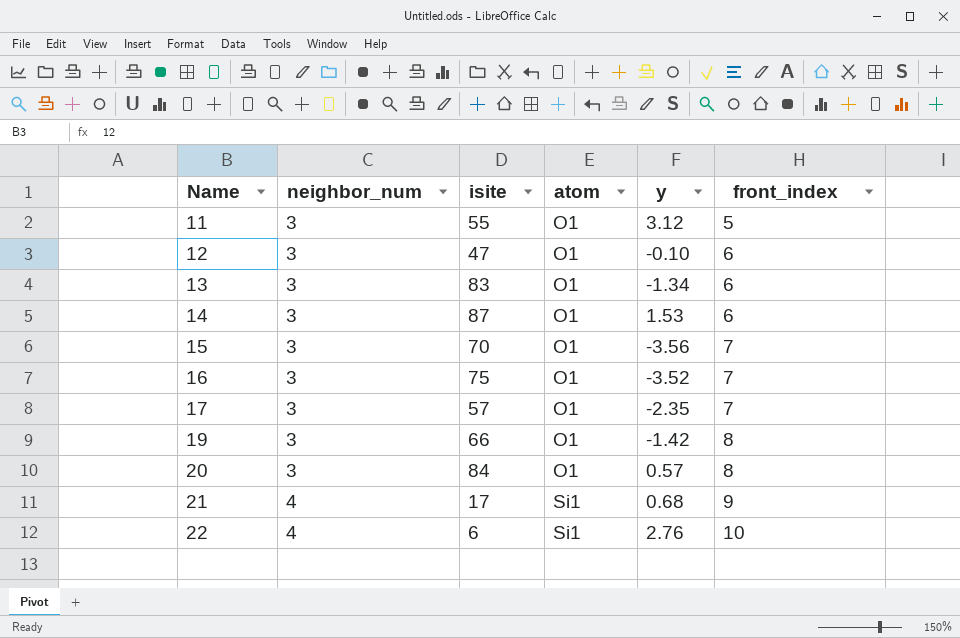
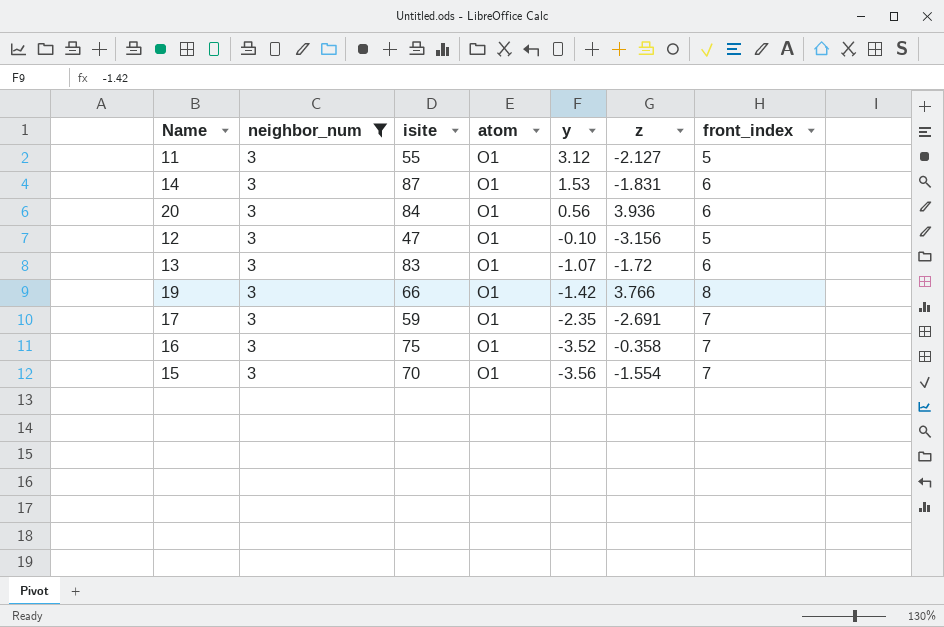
filter: none -> neighbor_num = 3
row order: Name ascending -> y descending
column z | position: none -> 6
20 | y: 0.57 -> 0.56
20 | front_index: 8 -> 6
12 | front_index: 6 -> 5
13 | y: -1.34 -> -1.07
17 | isite: 57 -> 59

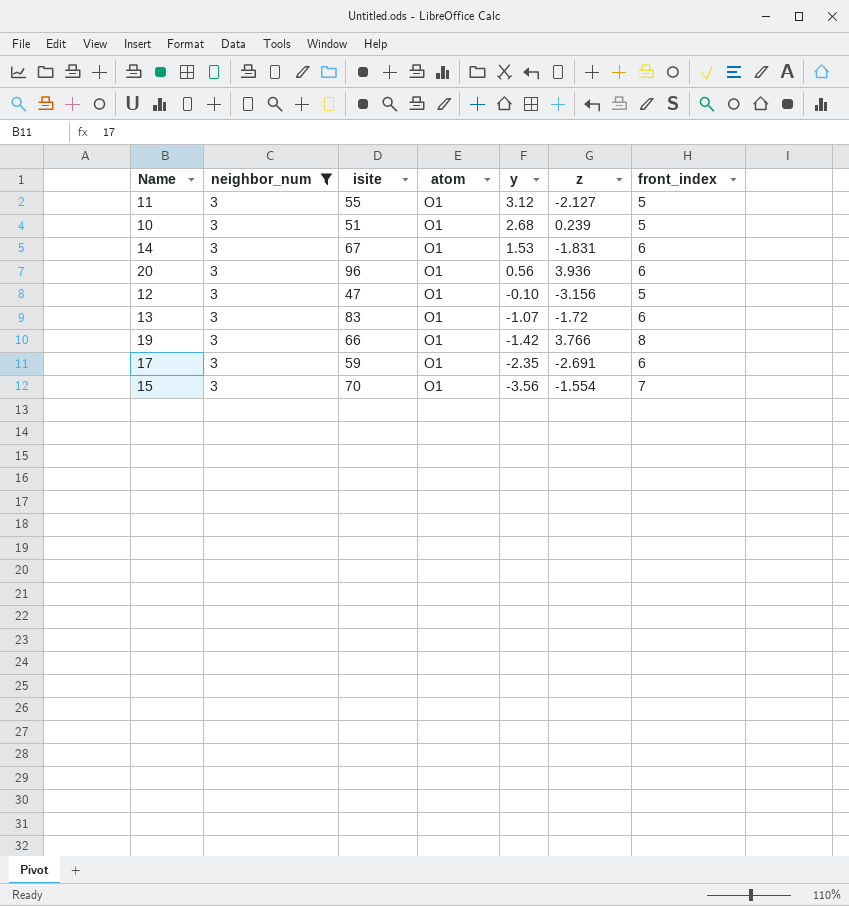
row 16: 3 | 75 | O1 | -3.52 | -0.358 | 7 -> none
row 10: none -> 3 | 51 | O1 | 2.68 | 0.239 | 5
14 | isite: 87 -> 67
20 | isite: 84 -> 96
17 | front_index: 7 -> 6

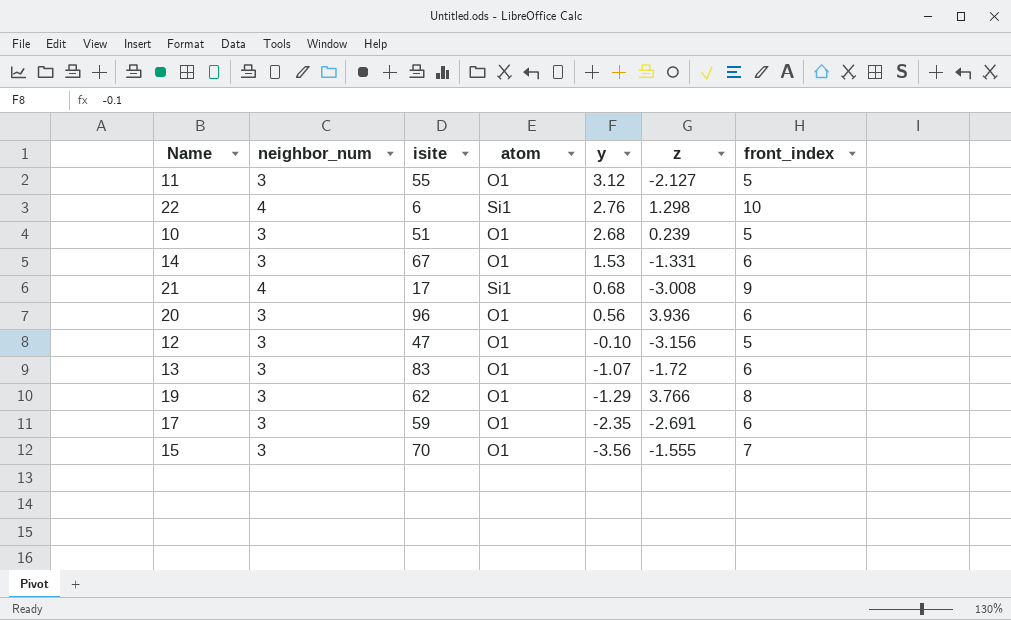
filter: neighbor_num = 3 -> none
14 | z: -1.831 -> -1.331
19 | isite: 66 -> 62
19 | y: -1.42 -> -1.29
15 | z: -1.554 -> -1.555

